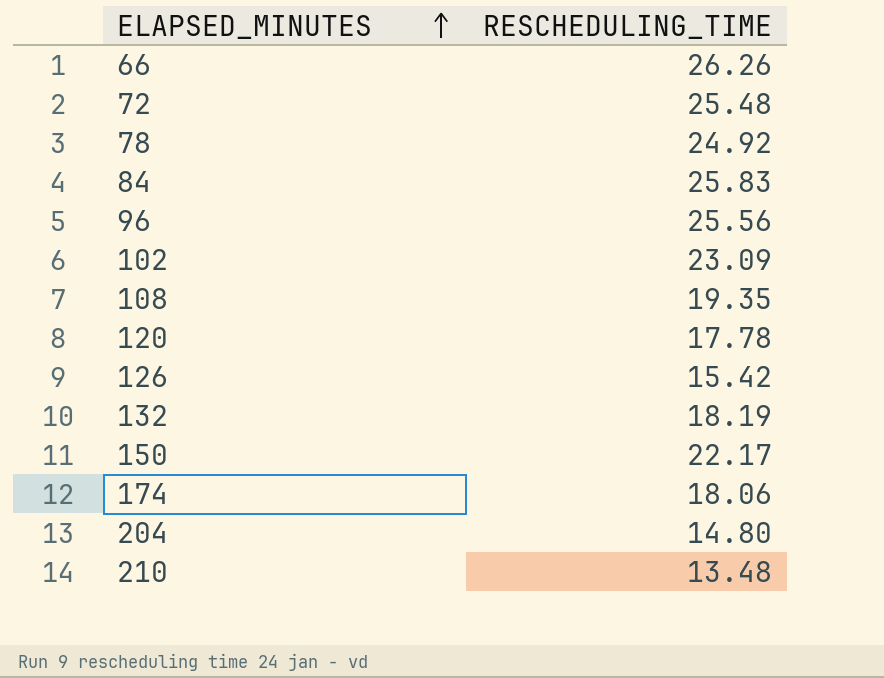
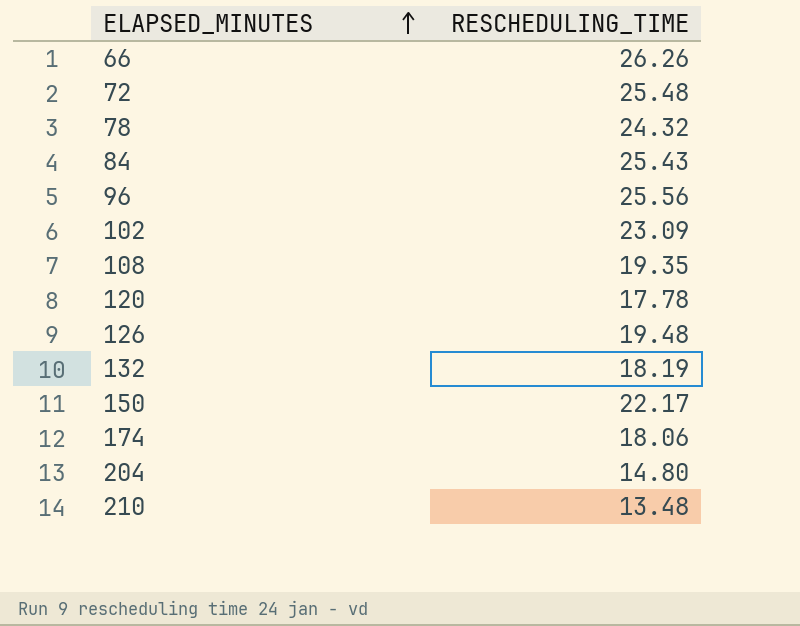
78 | RESCHEDULING_TIME: 24.92 -> 24.32
84 | RESCHEDULING_TIME: 25.83 -> 25.43
126 | RESCHEDULING_TIME: 15.42 -> 19.48

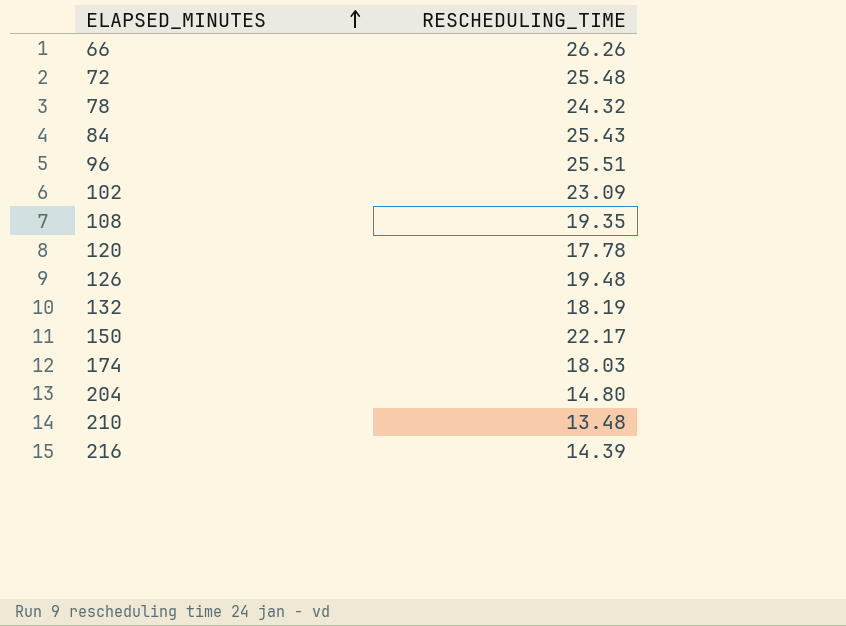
96 | RESCHEDULING_TIME: 25.56 -> 25.51
174 | RESCHEDULING_TIME: 18.06 -> 18.03
row 216: none -> 14.39

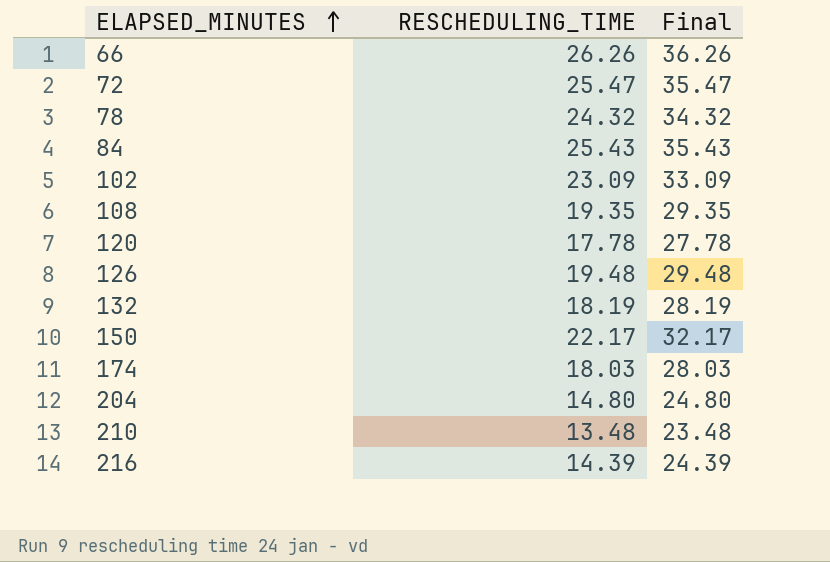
column Final | formula: none -> [RESCHEDULING_TIME] + 10
row 96: 25.51 -> none
72 | RESCHEDULING_TIME: 25.48 -> 25.47

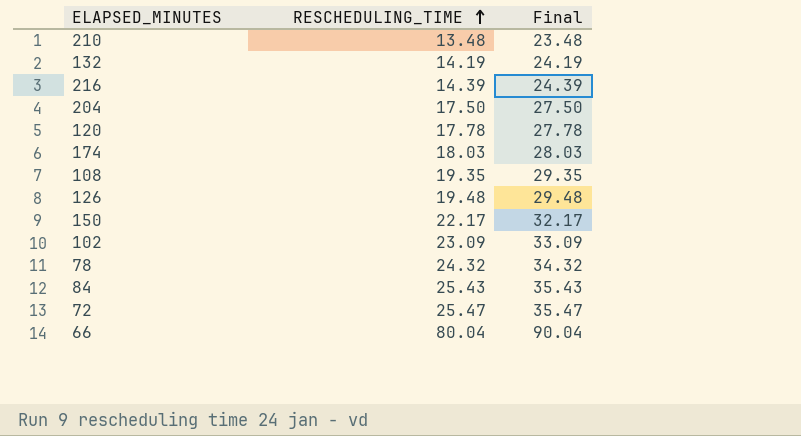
row order: ELAPSED_MINUTES ascending -> RESCHEDULING_TIME ascending
132 | RESCHEDULING_TIME: 18.19 -> 14.19
132 | Final: 28.19 -> 24.19
204 | RESCHEDULING_TIME: 14.80 -> 17.50
204 | Final: 24.80 -> 27.50
66 | RESCHEDULING_TIME: 26.26 -> 80.04
66 | Final: 36.26 -> 90.04

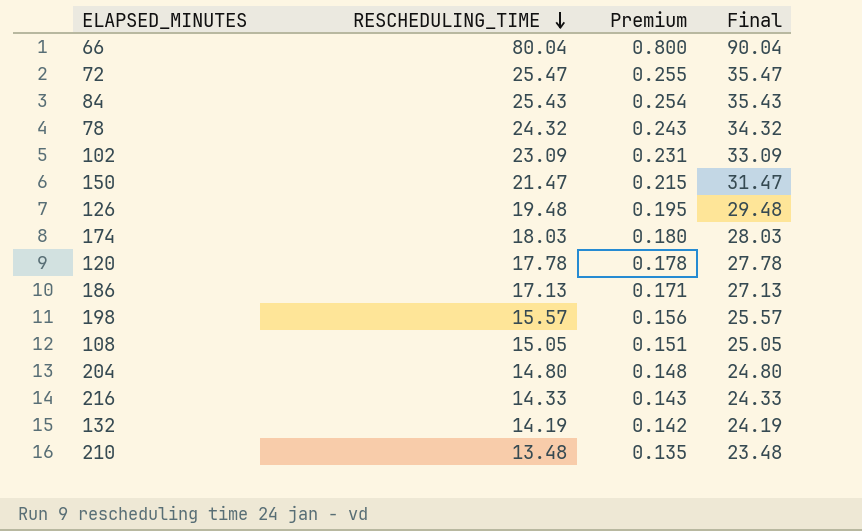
row order: RESCHEDULING_TIME ascending -> RESCHEDULING_TIME descending
column Premium | formula: none -> [RESCHEDULING_TIME] * 0.01
150 | RESCHEDULING_TIME: 22.17 -> 21.47
150 | Final: 32.17 -> 31.47
row 186: none -> 17.13 | 0.171 | 27.13
row 198: none -> 15.57 | 0.156 | 25.57
108 | RESCHEDULING_TIME: 19.35 -> 15.05
108 | Final: 29.35 -> 25.05
204 | RESCHEDULING_TIME: 17.50 -> 14.80
204 | Final: 27.50 -> 24.80
216 | RESCHEDULING_TIME: 14.39 -> 14.33
216 | Final: 24.39 -> 24.33

